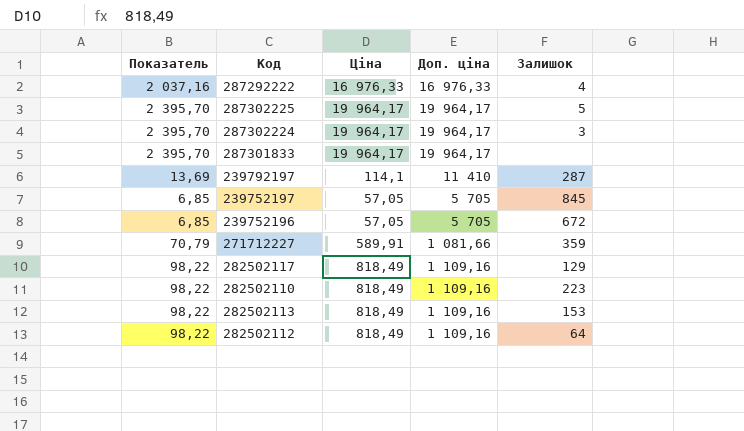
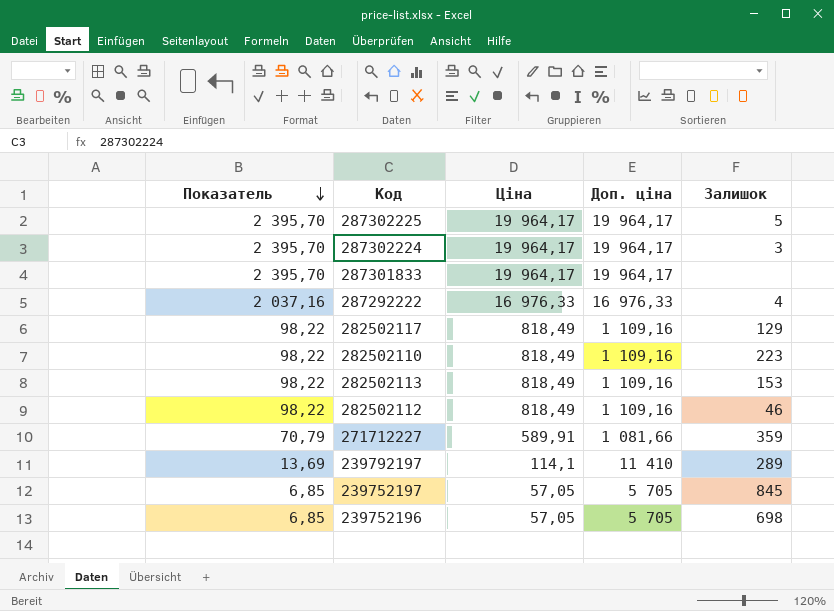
row order: none -> Показатель descending
282502112 | Залишок: 64 -> 46
239792197 | Залишок: 287 -> 289
239752196 | Залишок: 672 -> 698

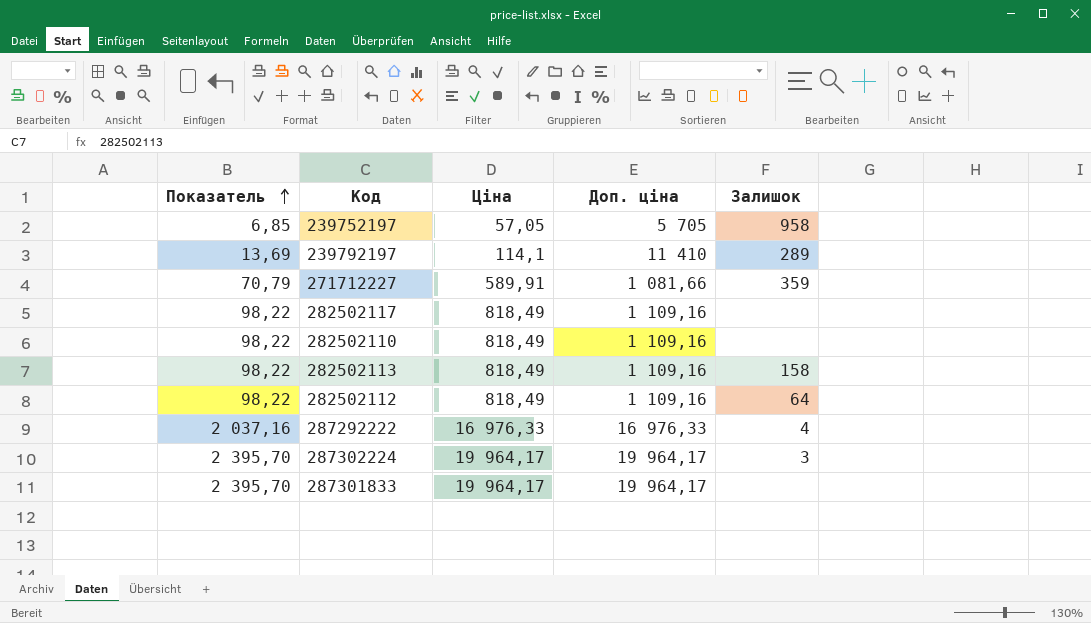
row order: Показатель descending -> Показатель ascending
row 287302225: 2 395,70 | 19 964,17 | 19 964,17 | 5 -> none
row 239752196: 6,85 | 57,05 | 5 705 | 698 -> none
239752197 | Залишок: 845 -> 958
282502117 | Залишок: 129 -> none
282502110 | Залишок: 223 -> none
282502113 | Залишок: 153 -> 158
282502112 | Залишок: 46 -> 64

